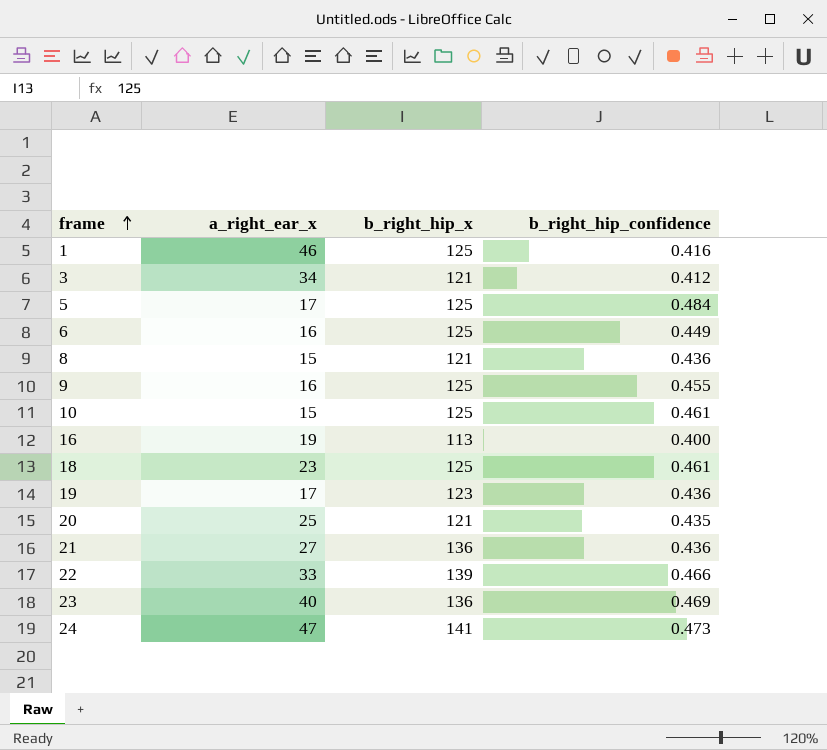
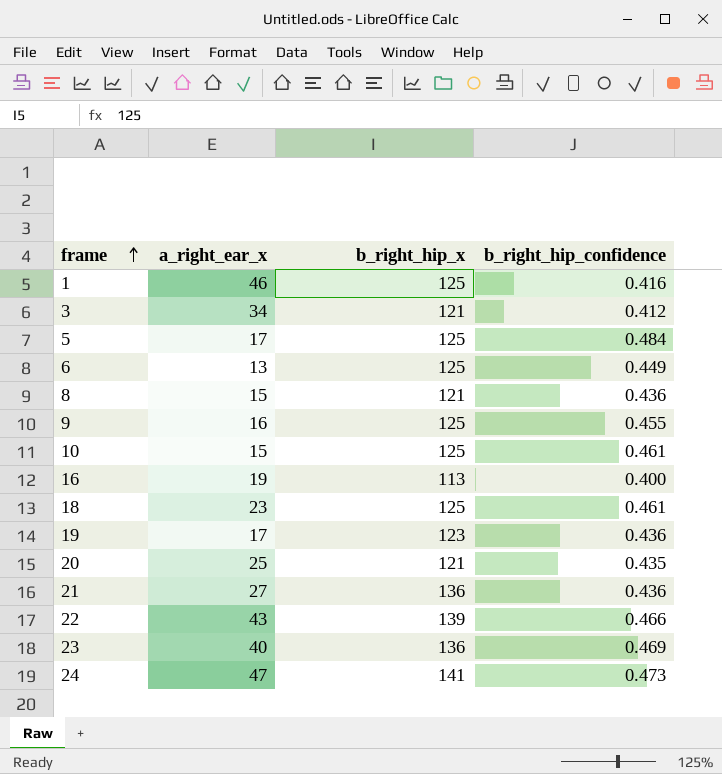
6 | a_right_ear_x: 16 -> 13
22 | a_right_ear_x: 33 -> 43

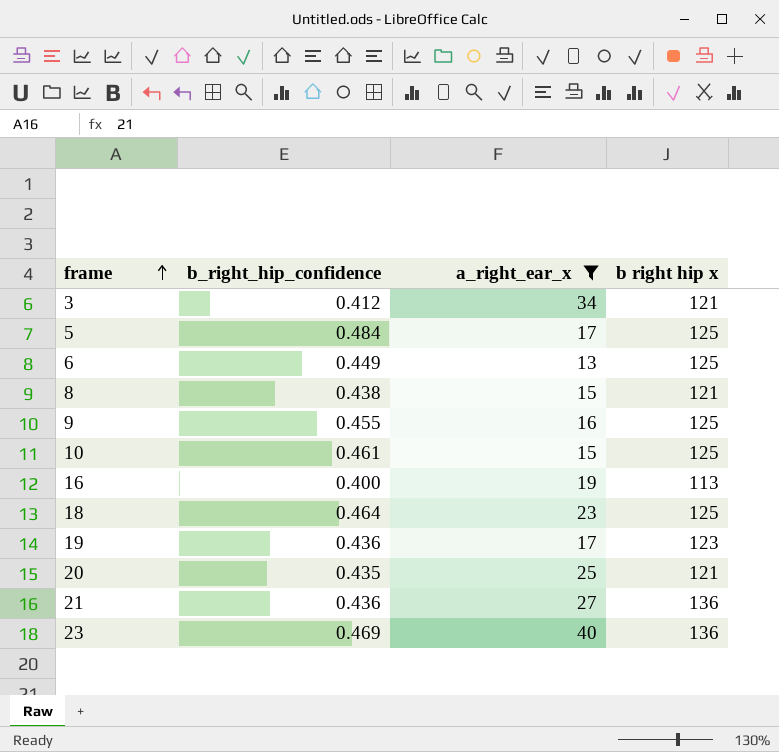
filter: none -> a_right_ear_x <= 40
column b_right_hip_confidence | position: 4 -> 2
column name: b_right_hip_x -> b right hip x
8 | b_right_hip_confidence: 0.436 -> 0.438
18 | b_right_hip_confidence: 0.461 -> 0.464

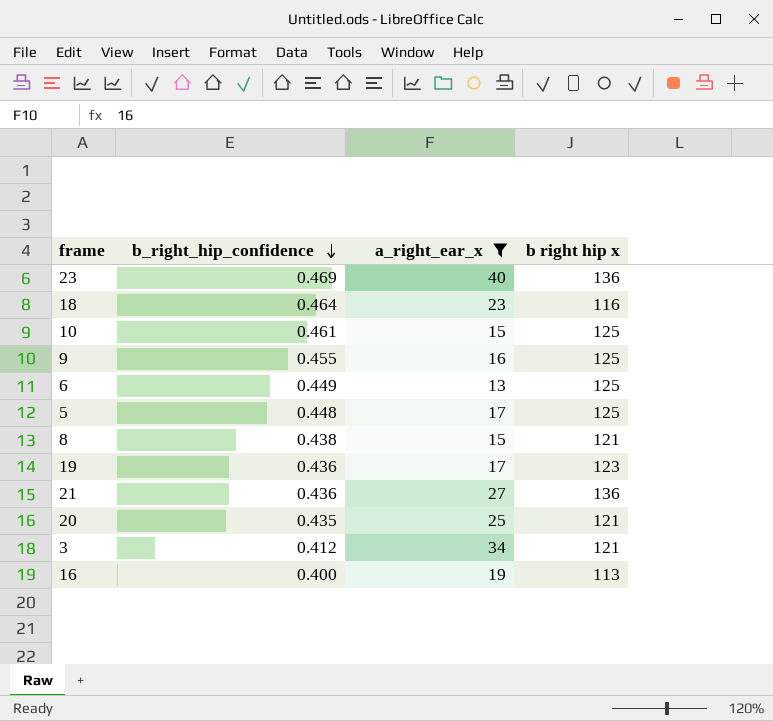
row order: frame ascending -> b_right_hip_confidence descending
18 | b right hip x: 125 -> 116
5 | b_right_hip_confidence: 0.484 -> 0.448

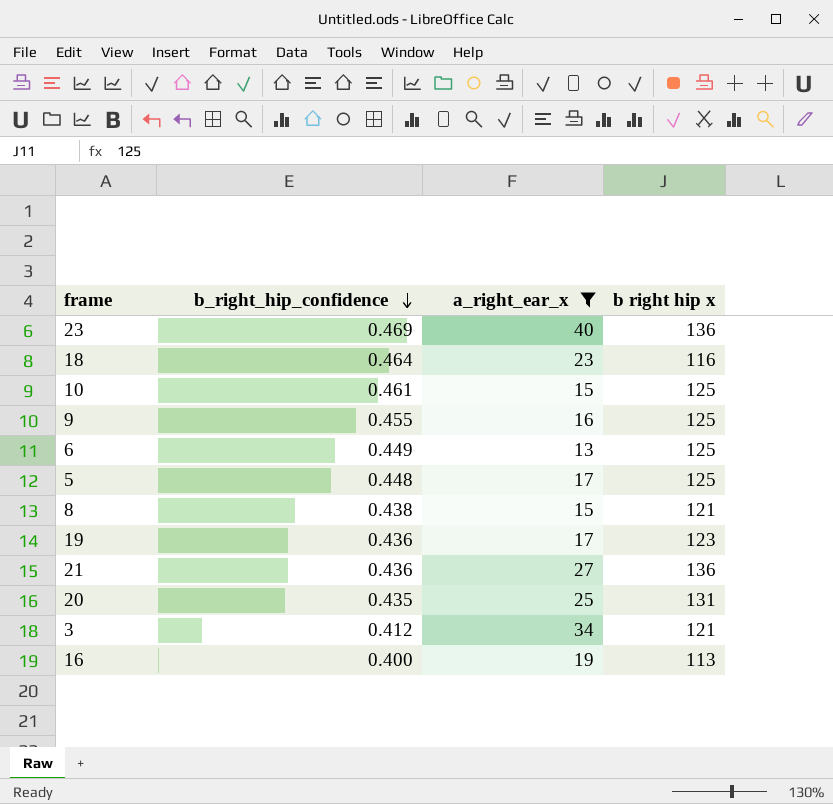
20 | b right hip x: 121 -> 131

